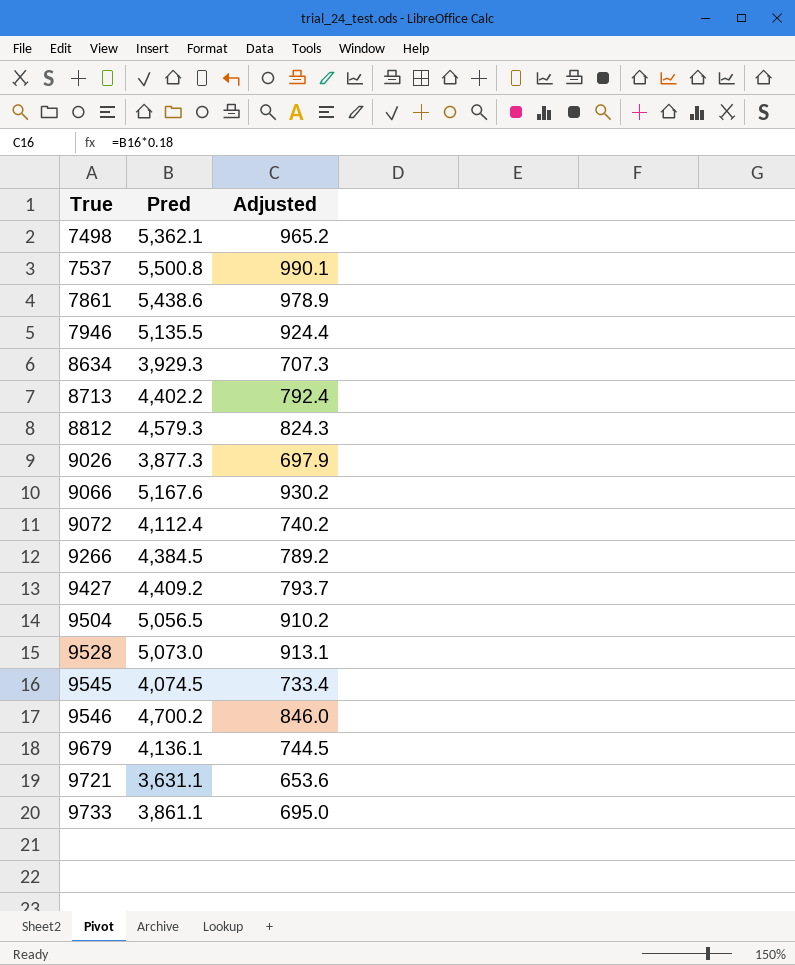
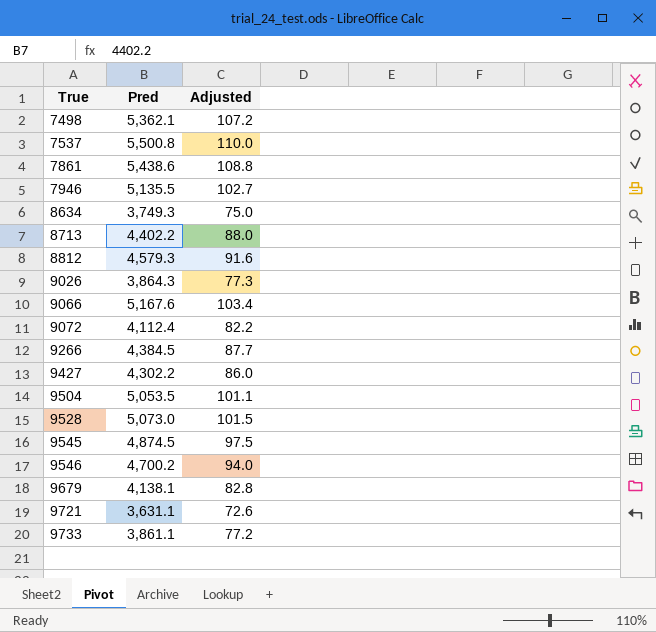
column Adjusted | formula: [Pred] * 0.18 -> [Pred] * 0.02
8634 | Pred: 3,929.3 -> 3,749.3
9026 | Pred: 3,877.3 -> 3,864.3
9427 | Pred: 4,409.2 -> 4,302.2
9504 | Pred: 5,056.5 -> 5,053.5
9545 | Pred: 4,074.5 -> 4,874.5
9679 | Pred: 4,136.1 -> 4,138.1

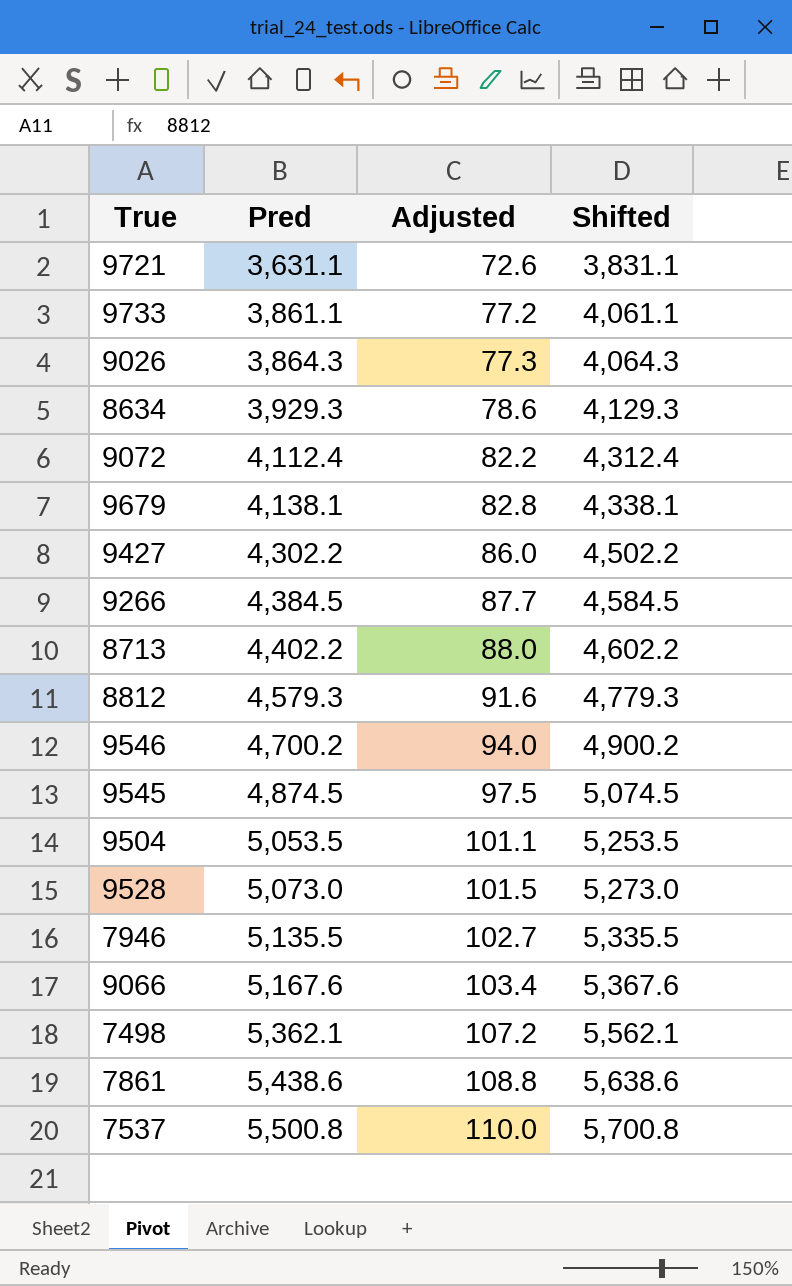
row order: True ascending -> Pred ascending
column Shifted | formula: none -> [Pred] + 200
8634 | Pred: 3,749.3 -> 3,929.3
8634 | Adjusted: 75.0 -> 78.6

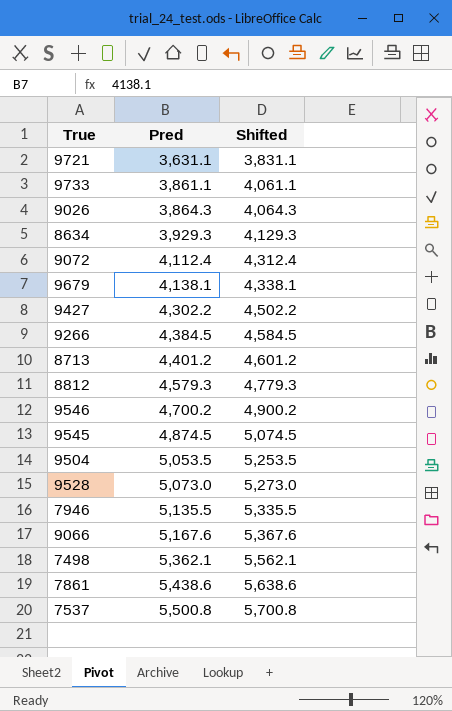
column Adjusted | formula: [Pred] * 0.02 -> none
8713 | Pred: 4,402.2 -> 4,401.2
8713 | Shifted: 4,602.2 -> 4,601.2

